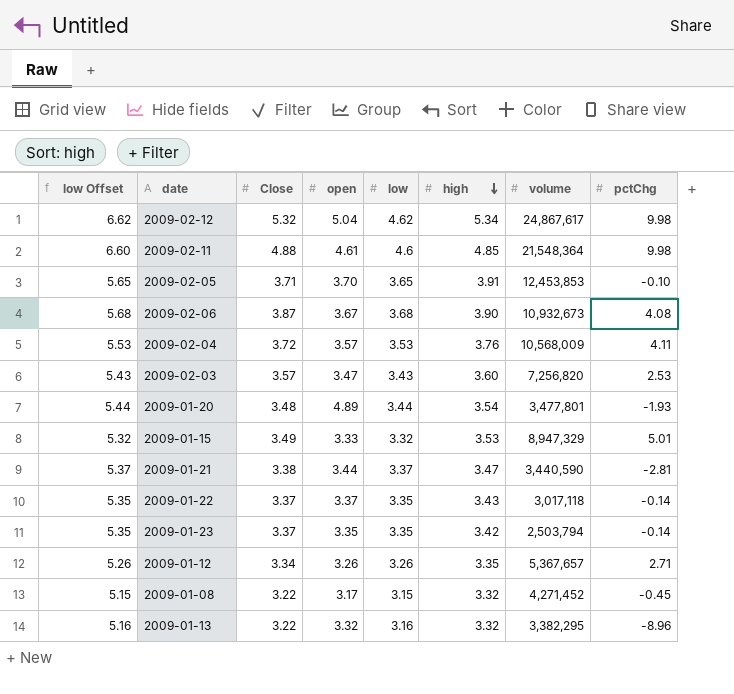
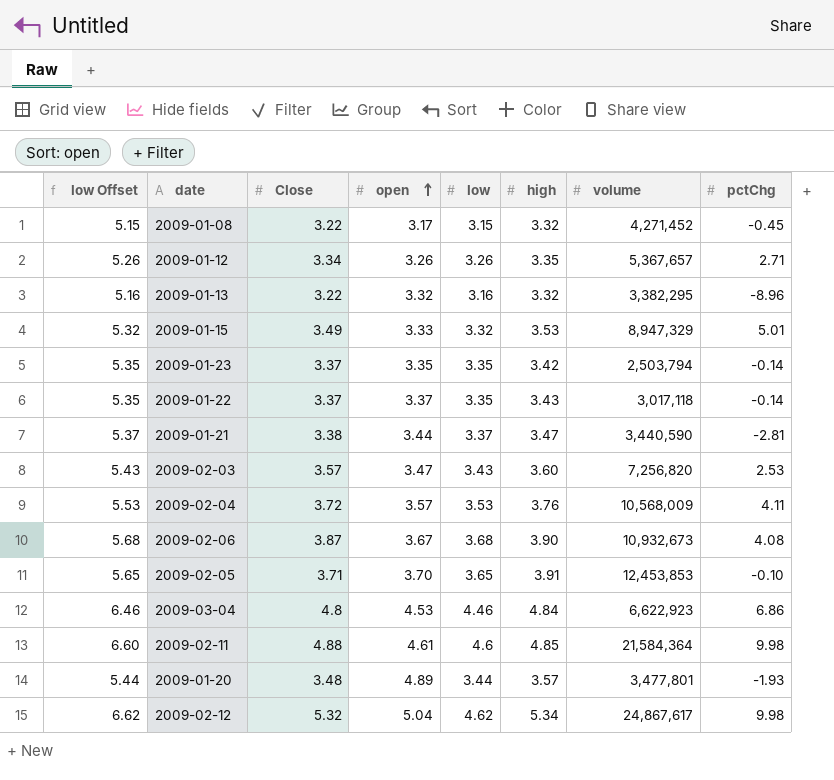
row order: high descending -> open ascending
row 2009-03-04: none -> 6.46 | 4.8 | 4.53 | 4.46 | 4.84 | 6,622,923 | 6.86
2009-02-11 | volume: 21,548,364 -> 21,584,364
2009-01-20 | high: 3.54 -> 3.57

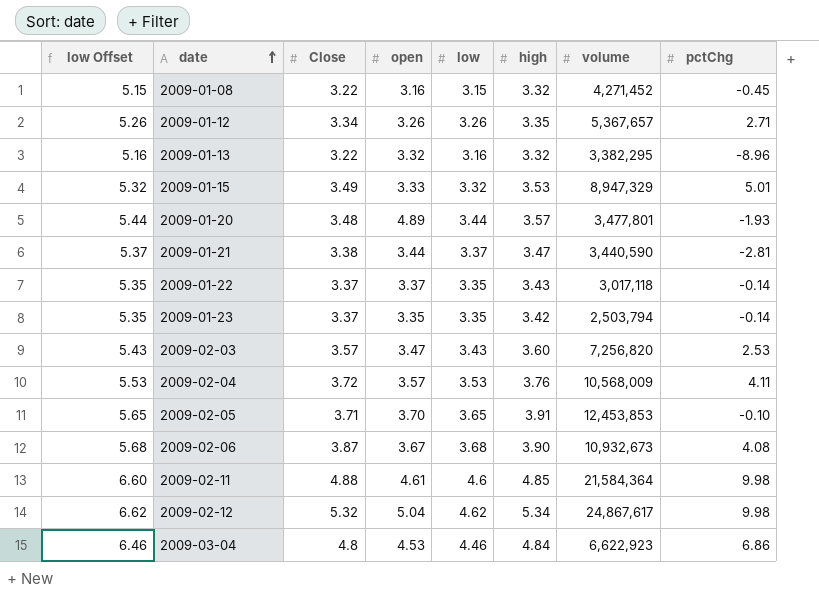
row order: open ascending -> date ascending
2009-01-08 | open: 3.17 -> 3.16

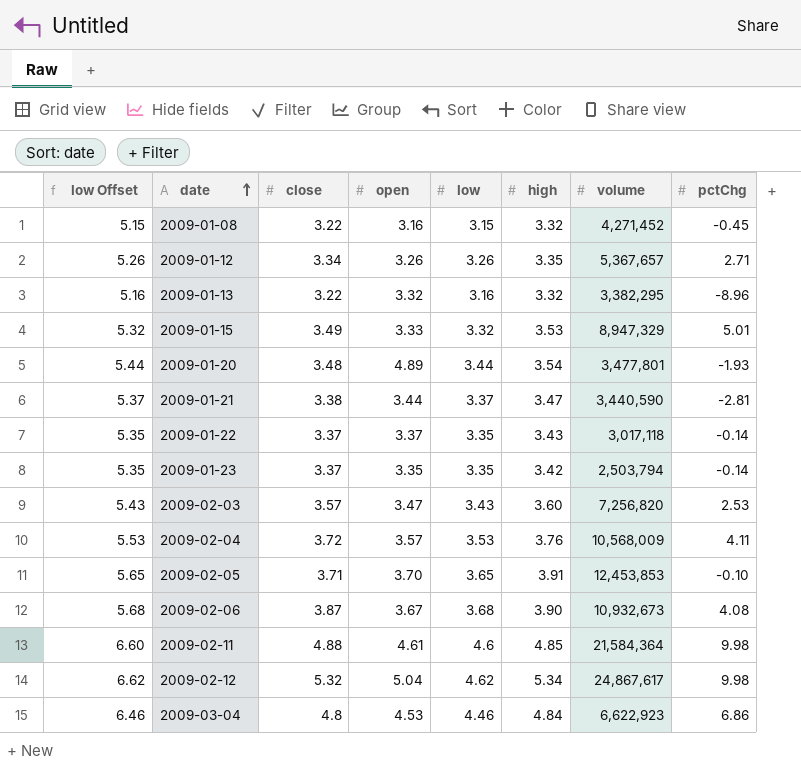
column name: Close -> close
2009-01-20 | high: 3.57 -> 3.54

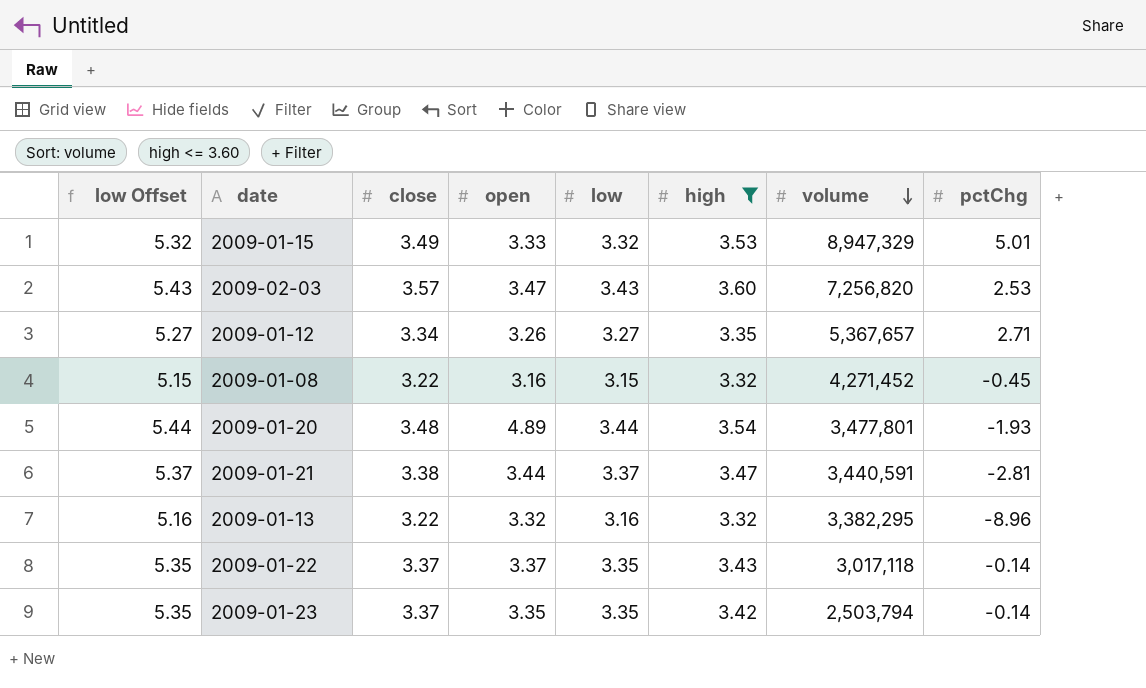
filter: none -> high <= 3.60
row order: date ascending -> volume descending
2009-01-12 | low Offset: 5.26 -> 5.27
2009-01-12 | low: 3.26 -> 3.27
2009-01-21 | volume: 3,440,590 -> 3,440,591

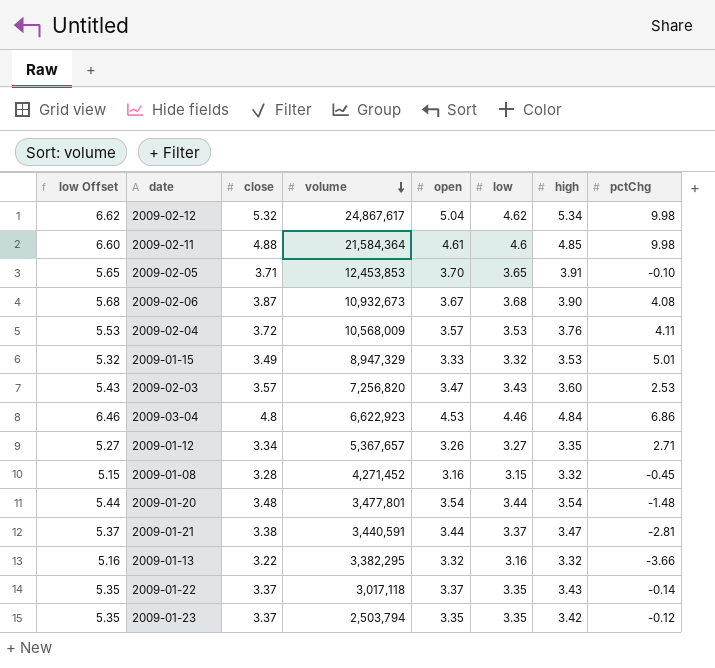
filter: high <= 3.60 -> none
column volume | position: 7 -> 4
2009-01-08 | close: 3.22 -> 3.28
2009-01-20 | open: 4.89 -> 3.54
2009-01-20 | pctChg: -1.93 -> -1.48
2009-01-13 | pctChg: -8.96 -> -3.66
2009-01-23 | pctChg: -0.14 -> -0.12

